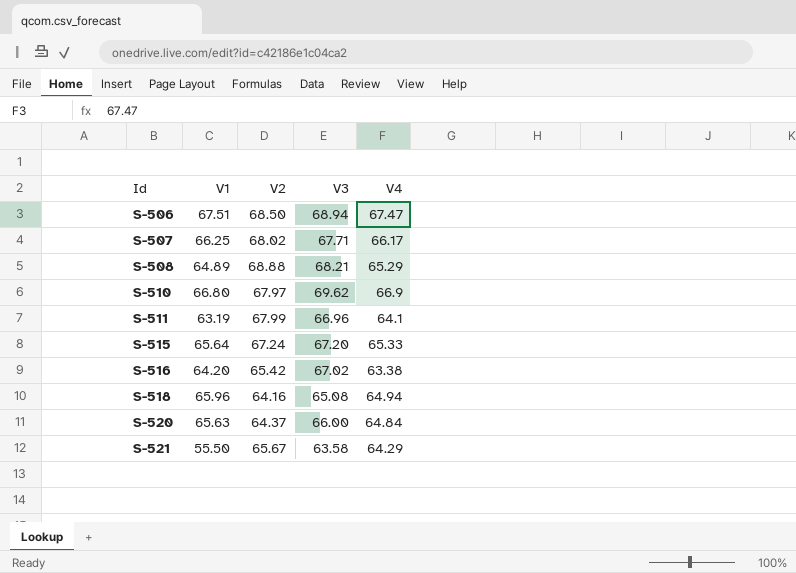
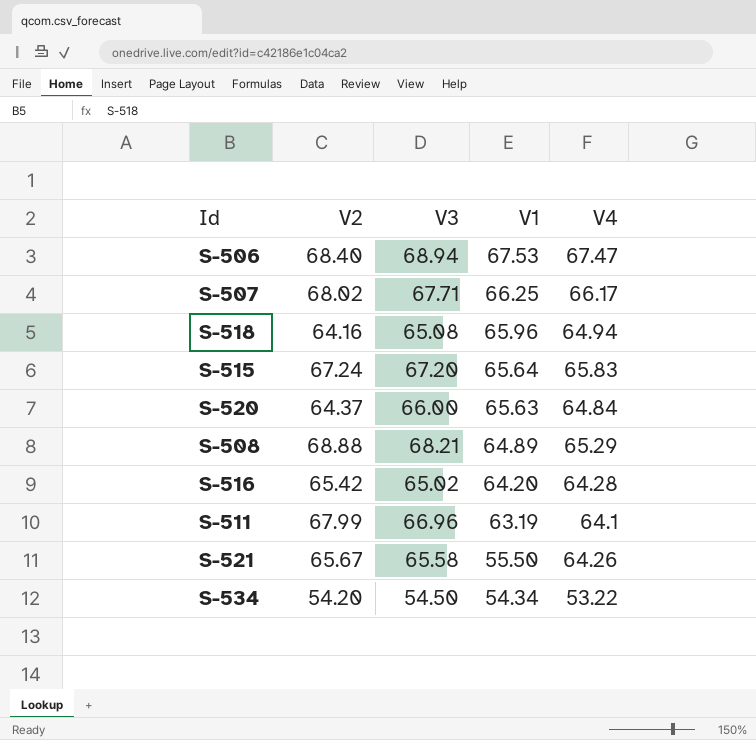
row order: Id ascending -> V1 descending
column V1 | position: 2 -> 4
row S-510: 66.80 | 67.97 | 69.62 | 66.9 -> none
S-506 | V2: 68.50 -> 68.40
S-506 | V1: 67.51 -> 67.53
S-515 | V4: 65.33 -> 65.83
S-516 | V3: 67.02 -> 65.02
S-516 | V4: 63.38 -> 64.28
S-521 | V3: 63.58 -> 65.58
S-521 | V4: 64.29 -> 64.26
row S-534: none -> 54.20 | 54.50 | 54.34 | 53.22

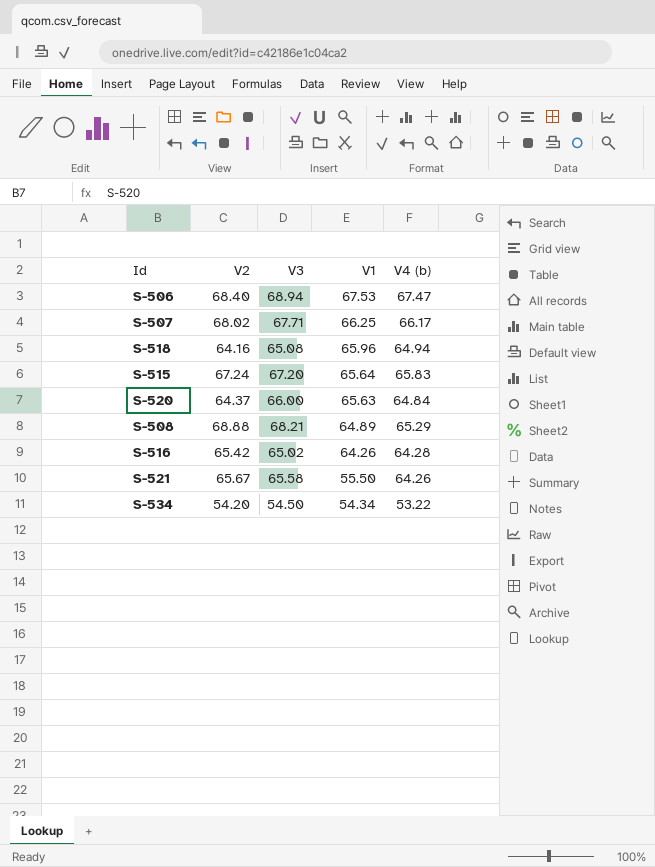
column name: V4 -> V4 (b)
row S-511: 67.99 | 66.96 | 63.19 | 64.1 -> none
S-516 | V1: 64.20 -> 64.26

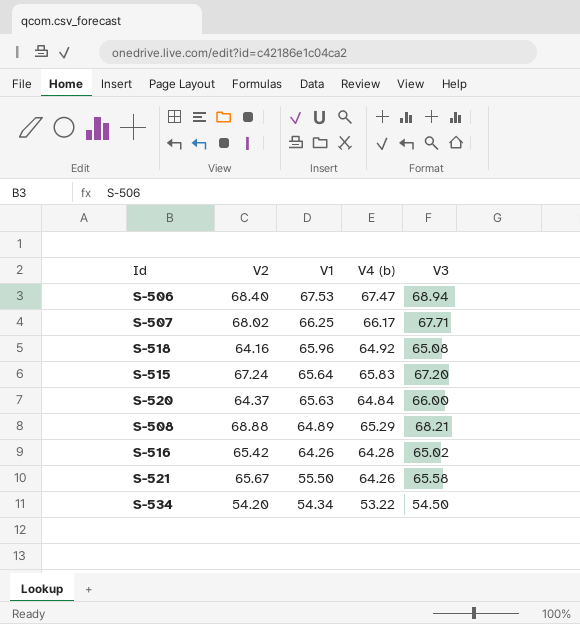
column V3 | position: 3 -> 5
S-518 | V4 (b): 64.94 -> 64.92

